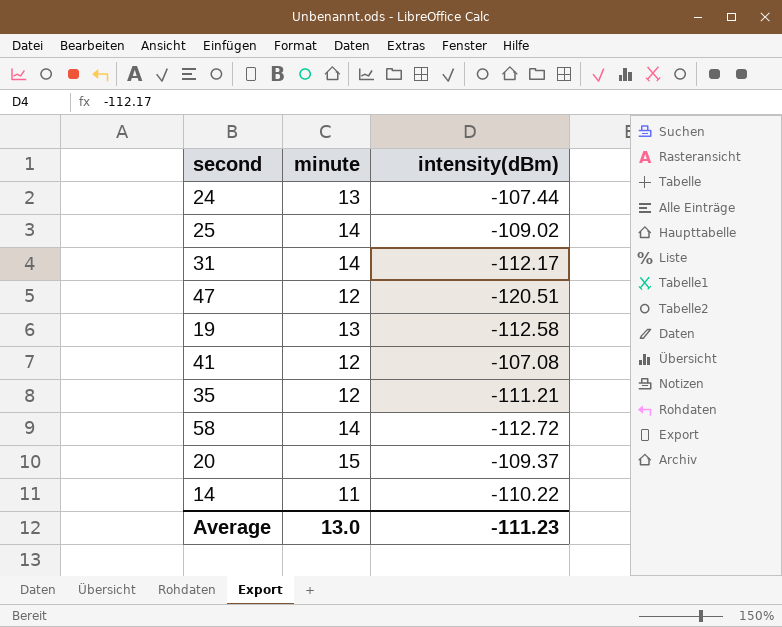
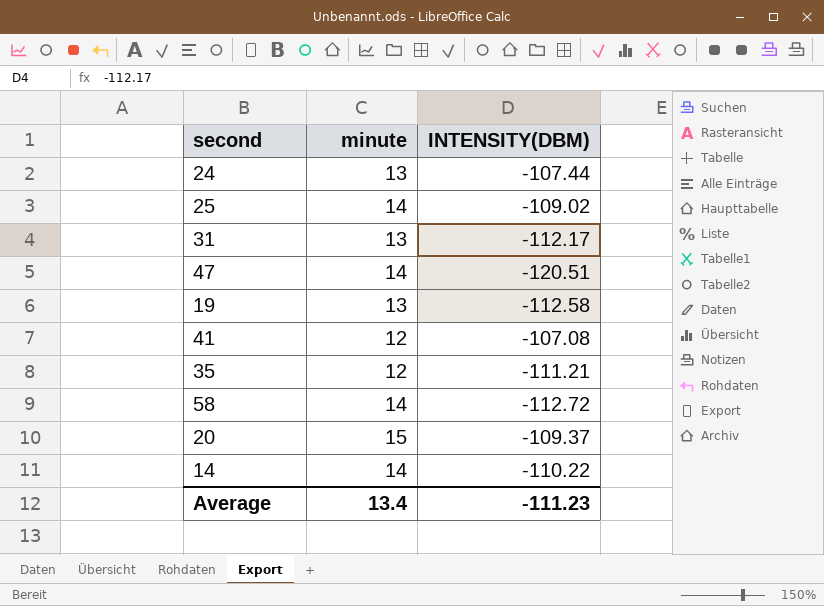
column name: intensity(dBm) -> INTENSITY(DBM)
31 | minute: 14 -> 13
47 | minute: 12 -> 14
14 | minute: 11 -> 14
Average | minute: 13.0 -> 13.4

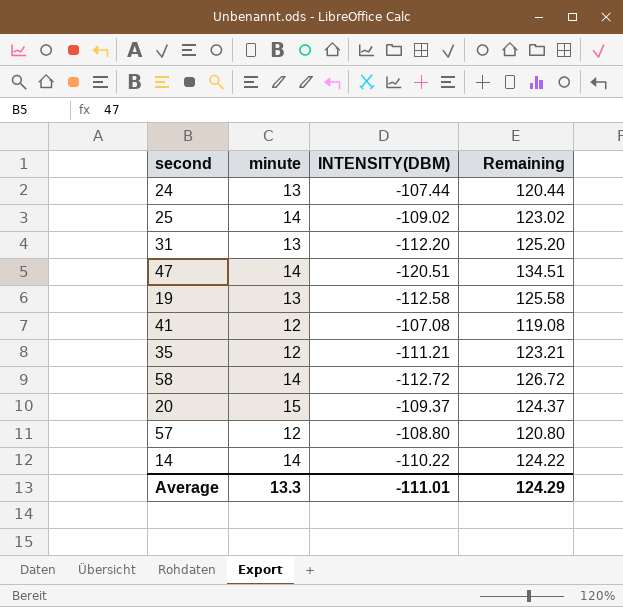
column Remaining | formula: none -> [minute] - [INTENSITY(DBM)]
31 | INTENSITY(DBM): -112.17 -> -112.20
row 57: none -> 12 | -108.80 | 120.80
Average | minute: 13.4 -> 13.3
Average | INTENSITY(DBM): -111.23 -> -111.01

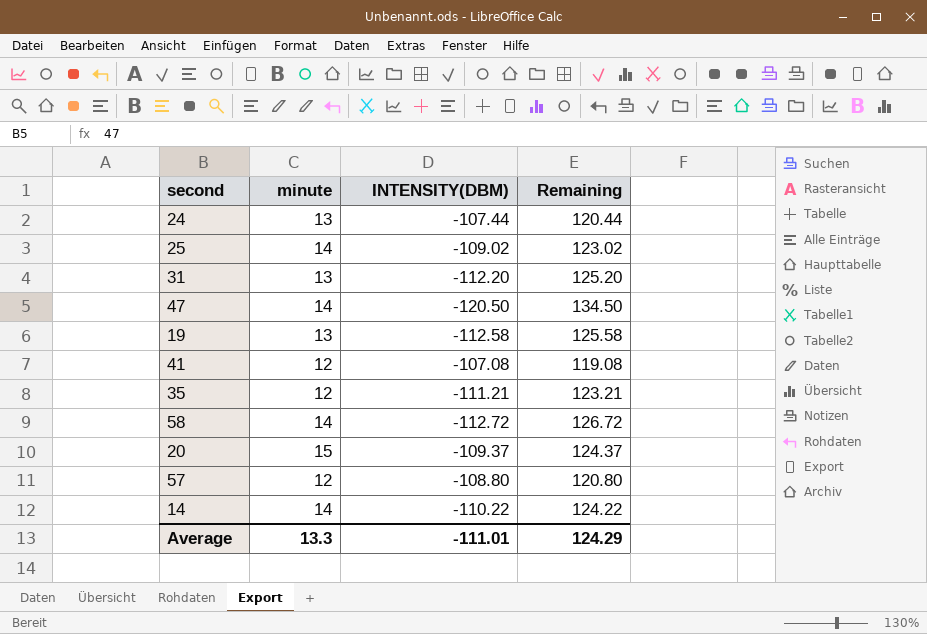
47 | INTENSITY(DBM): -120.51 -> -120.50
47 | Remaining: 134.51 -> 134.50

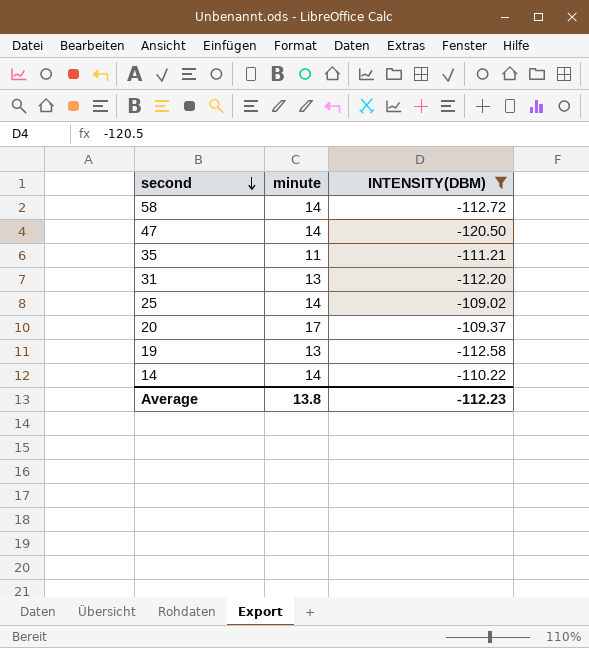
filter: none -> INTENSITY(DBM) <= -109.02
row order: none -> second descending
column Remaining | formula: [minute] - [INTENSITY(DBM)] -> none
35 | minute: 12 -> 11
20 | minute: 15 -> 17
Average | minute: 13.3 -> 13.8
Average | INTENSITY(DBM): -111.01 -> -112.23

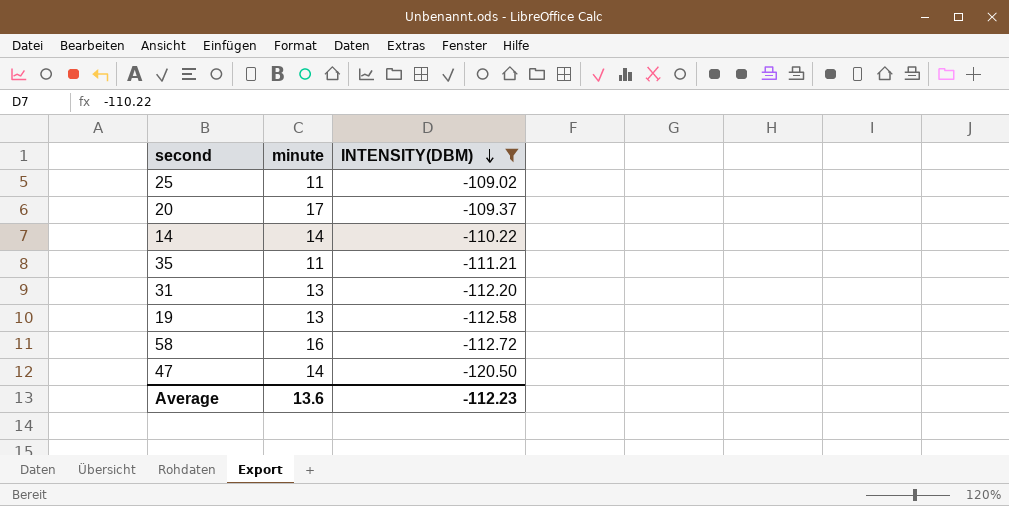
row order: second descending -> INTENSITY(DBM) descending
25 | minute: 14 -> 11
58 | minute: 14 -> 16
Average | minute: 13.8 -> 13.6

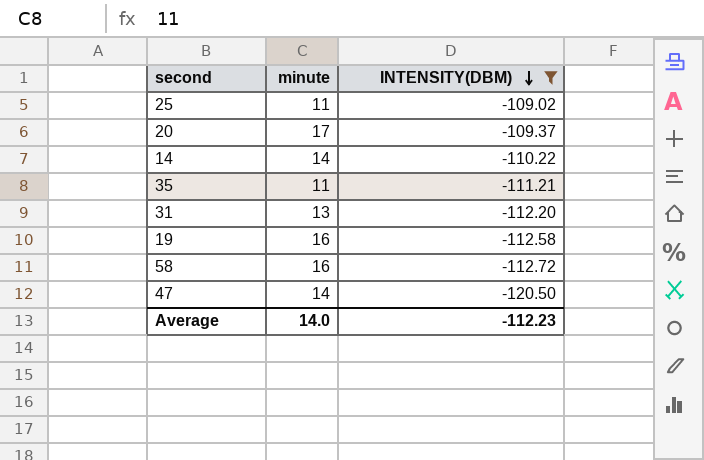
19 | minute: 13 -> 16
Average | minute: 13.6 -> 14.0

